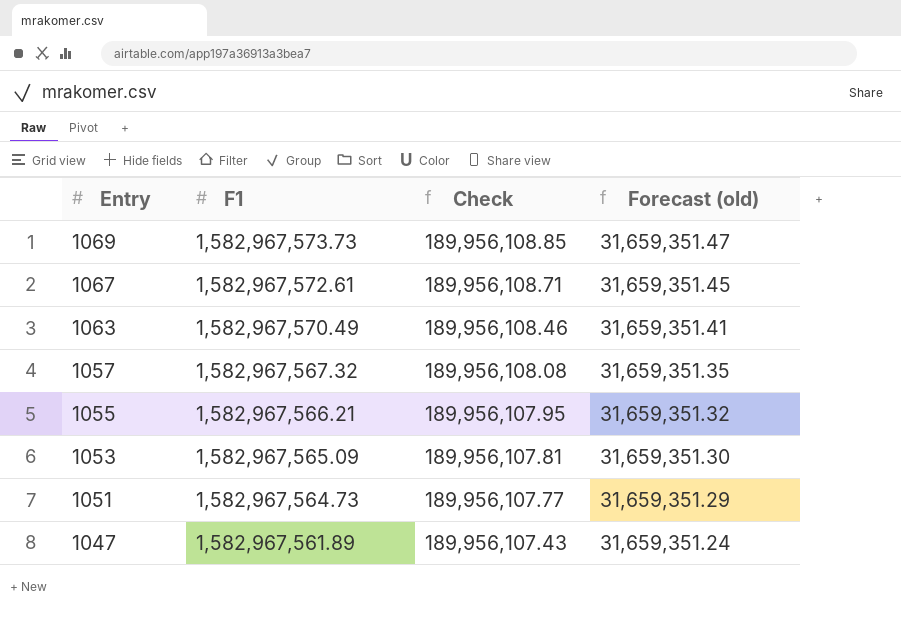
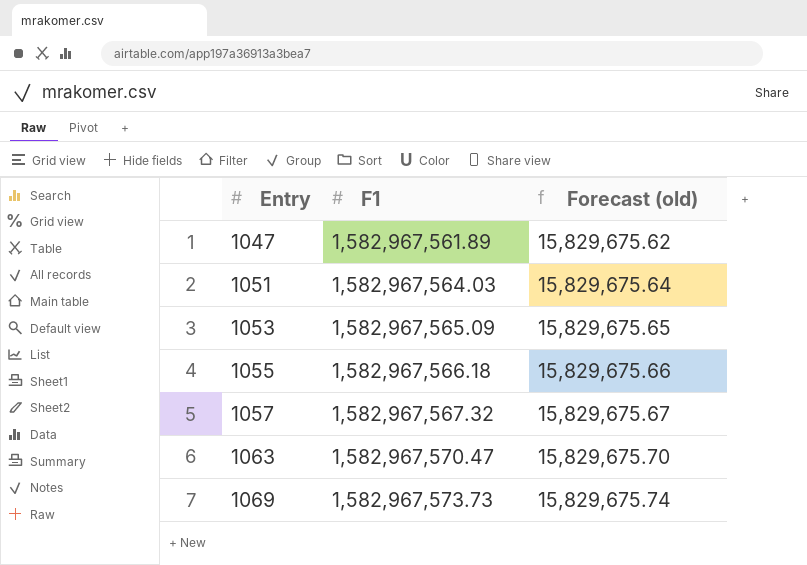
row order: Entry descending -> Entry ascending
column Check | formula: [F1] * 0.12 -> none
column Forecast (old) | formula: [F1] * 0.02 -> [F1] * 0.01
row 1067: 1,582,967,572.61 | 189,956,108.71 | 31,659,351.45 -> none
1051 | F1: 1,582,967,564.73 -> 1,582,967,564.03
1055 | F1: 1,582,967,566.21 -> 1,582,967,566.18
1063 | F1: 1,582,967,570.49 -> 1,582,967,570.47

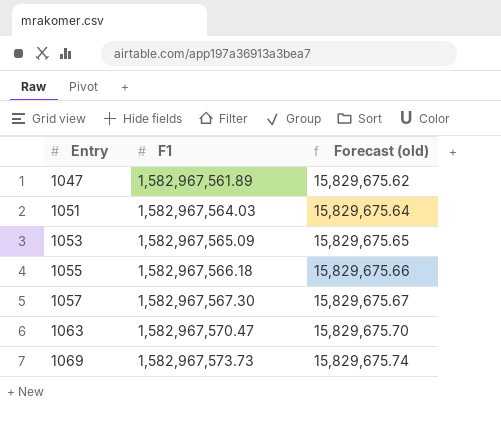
1057 | F1: 1,582,967,567.32 -> 1,582,967,567.30

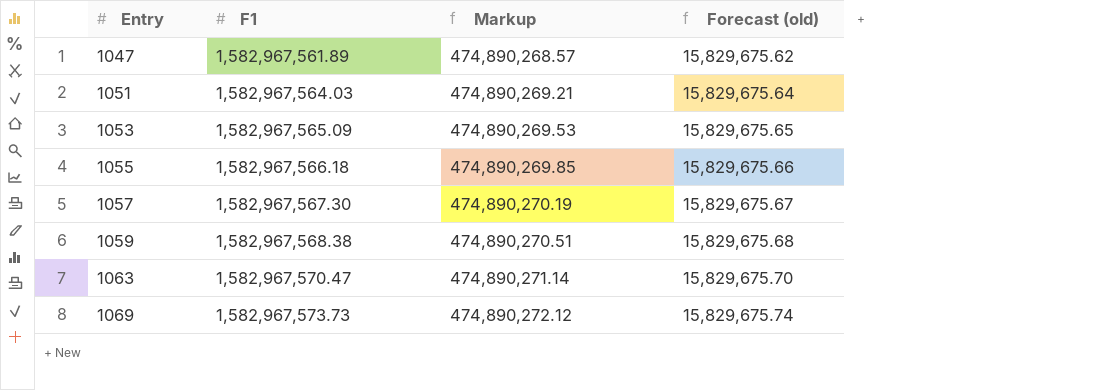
column Markup | formula: none -> [F1] * 0.3
row 1059: none -> 1,582,967,568.38 | 474,890,270.51 | 15,829,675.68

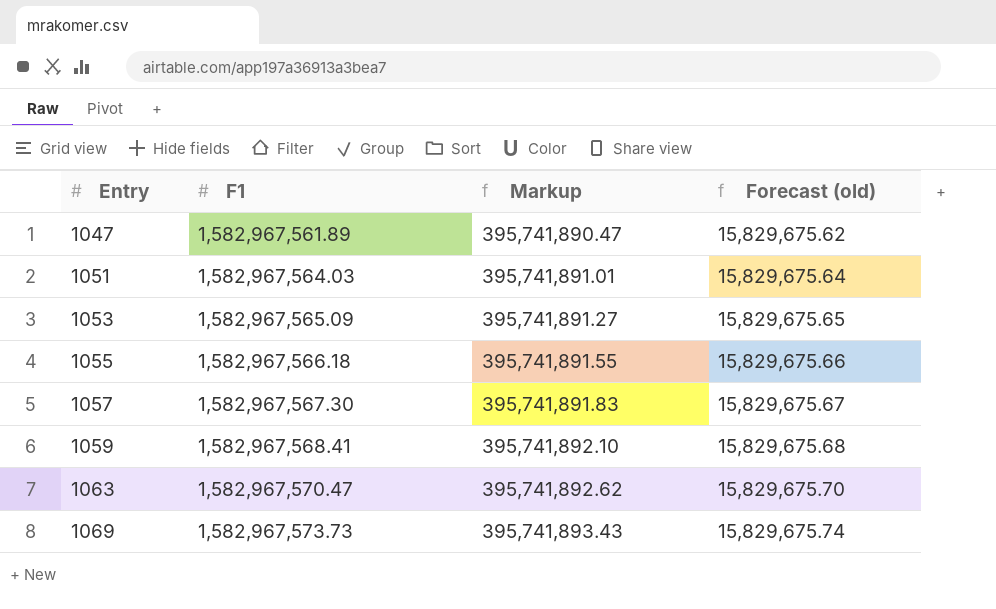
column Markup | formula: [F1] * 0.3 -> [F1] * 0.25
1059 | F1: 1,582,967,568.38 -> 1,582,967,568.41

